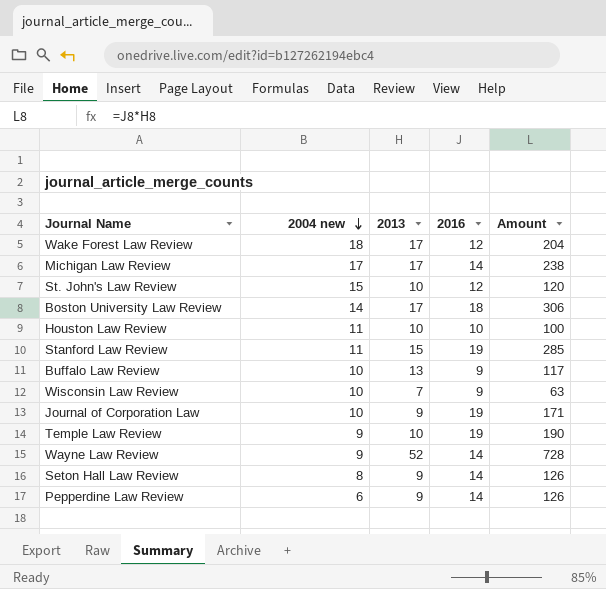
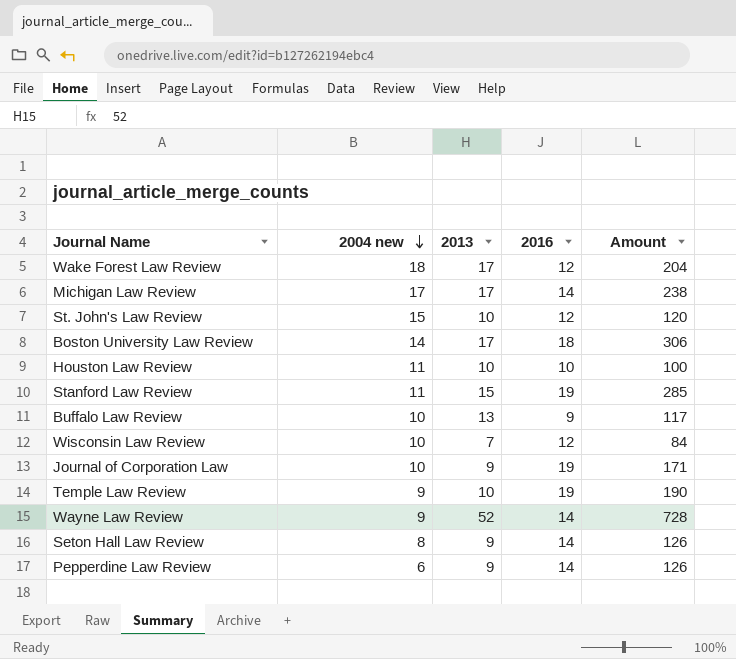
Wisconsin Law Review | 2016: 9 -> 12
Wisconsin Law Review | Amount: 63 -> 84

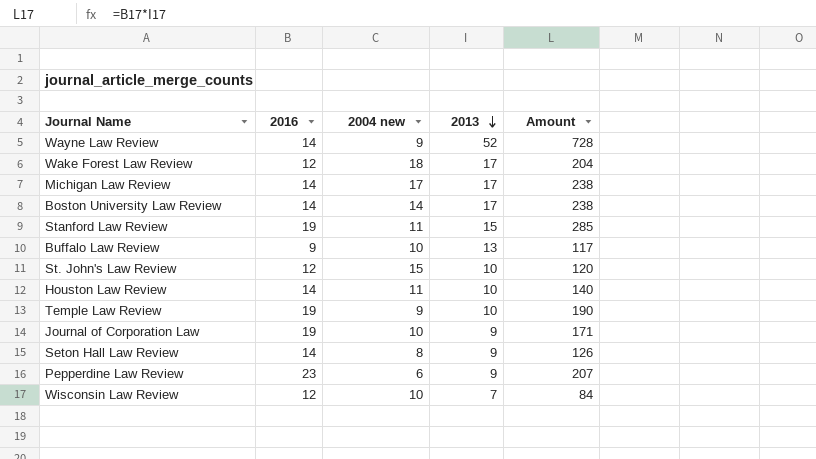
row order: 2004 new descending -> 2013 descending
column 2016 | position: 4 -> 2
Boston University Law Review | 2016: 18 -> 14
Boston University Law Review | Amount: 306 -> 238
Houston Law Review | 2016: 10 -> 14
Houston Law Review | Amount: 100 -> 140
Pepperdine Law Review | 2016: 14 -> 23
Pepperdine Law Review | Amount: 126 -> 207

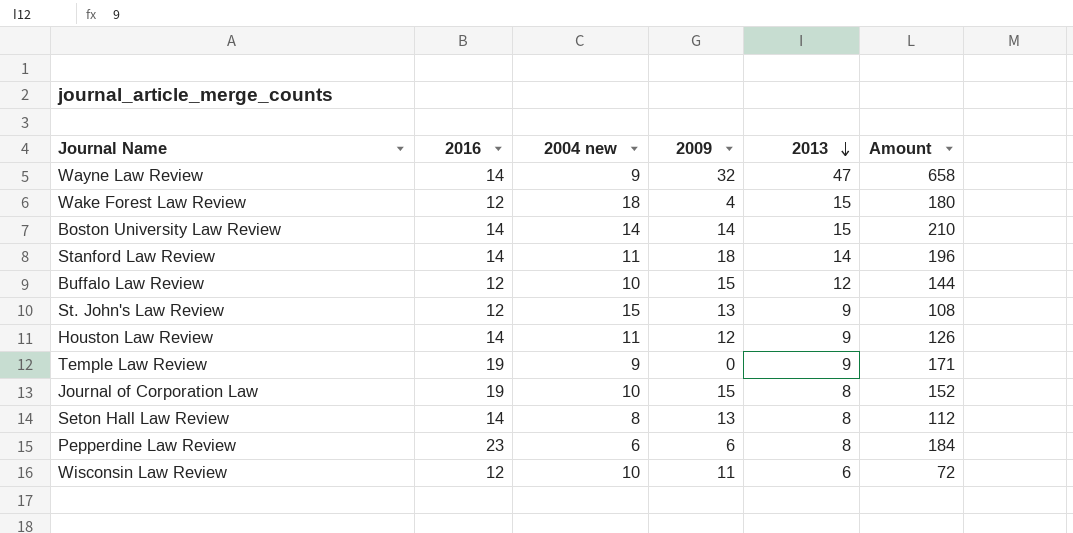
column 2009 | position: none -> 4
row Michigan Law Review: 14 | 17 | 17 | 238 -> none
Wayne Law Review | 2013: 52 -> 47
Wayne Law Review | Amount: 728 -> 658
Wake Forest Law Review | 2013: 17 -> 15
Wake Forest Law Review | Amount: 204 -> 180
Boston University Law Review | 2013: 17 -> 15
Boston University Law Review | Amount: 238 -> 210
Stanford Law Review | 2016: 19 -> 14
Stanford Law Review | 2013: 15 -> 14
Stanford Law Review | Amount: 285 -> 196
Buffalo Law Review | 2016: 9 -> 12
Buffalo Law Review | 2013: 13 -> 12
Buffalo Law Review | Amount: 117 -> 144
St. John's Law Review | 2013: 10 -> 9
St. John's Law Review | Amount: 120 -> 108
Houston Law Review | 2013: 10 -> 9
Houston Law Review | Amount: 140 -> 126
Temple Law Review | 2013: 10 -> 9
Temple Law Review | Amount: 190 -> 171
Journal of Corporation Law | 2013: 9 -> 8
Journal of Corporation Law | Amount: 171 -> 152
Seton Hall Law Review | 2013: 9 -> 8
Seton Hall Law Review | Amount: 126 -> 112
Pepperdine Law Review | 2013: 9 -> 8
Pepperdine Law Review | Amount: 207 -> 184
Wisconsin Law Review | 2013: 7 -> 6
Wisconsin Law Review | Amount: 84 -> 72

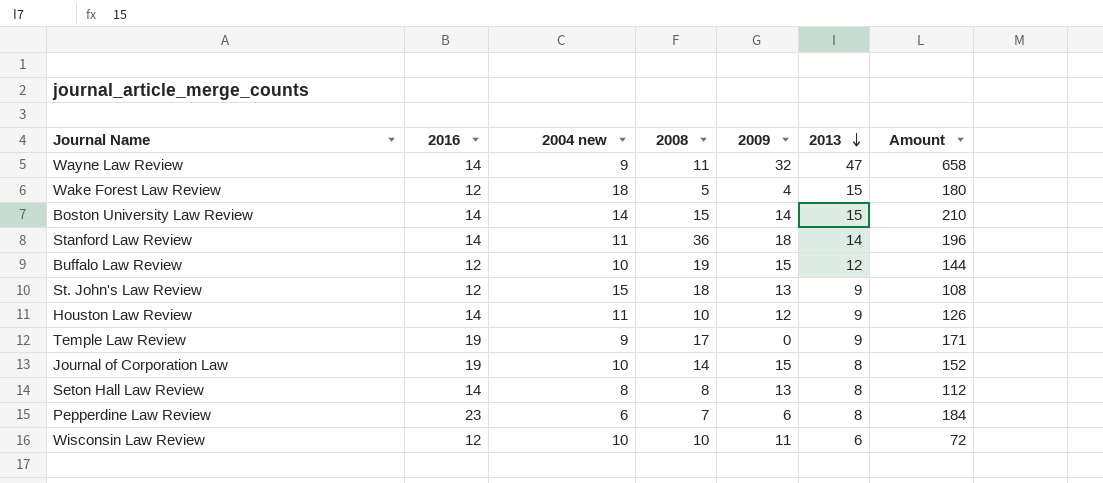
column 2008 | position: none -> 4

